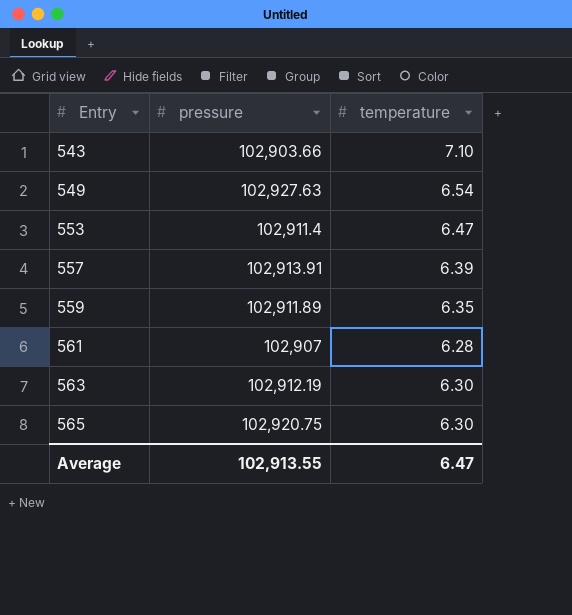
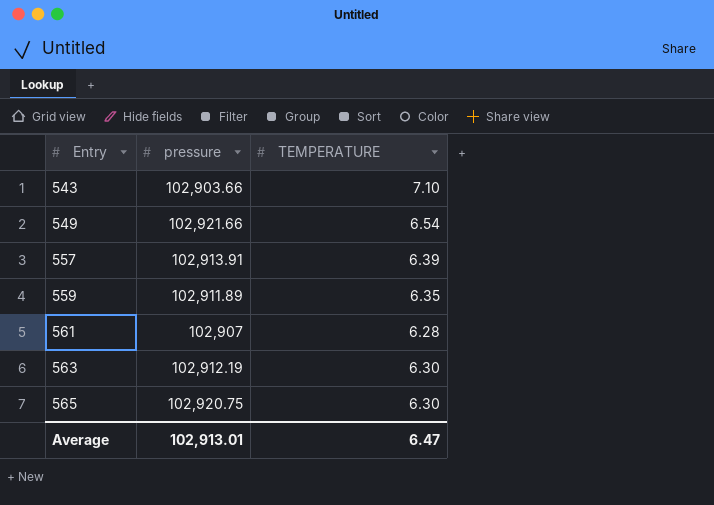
column name: temperature -> TEMPERATURE
row 553: 102,911.4 | 6.47 -> none
549 | pressure: 102,927.63 -> 102,921.66
Average | pressure: 102,913.55 -> 102,913.01

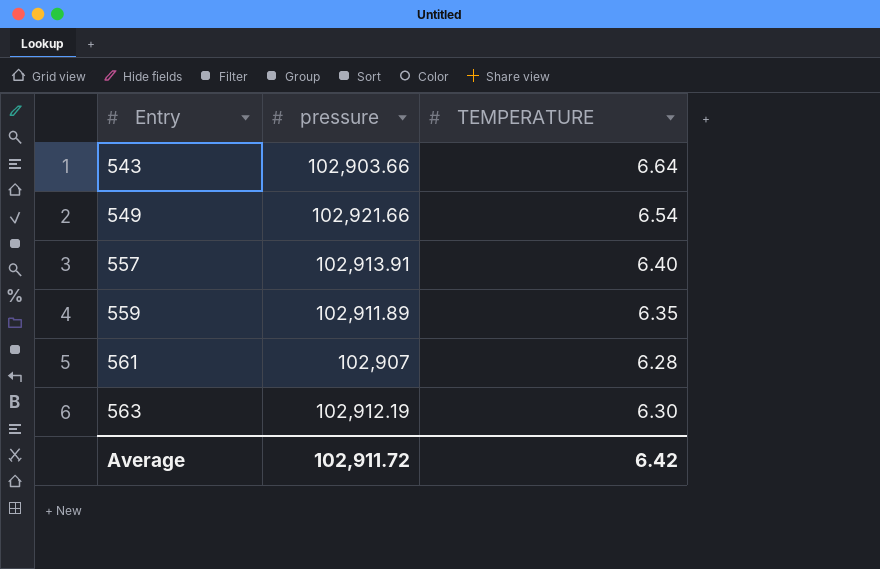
row 565: 102,920.75 | 6.30 -> none
543 | TEMPERATURE: 7.10 -> 6.64
557 | TEMPERATURE: 6.39 -> 6.40
Average | pressure: 102,913.01 -> 102,911.72
Average | TEMPERATURE: 6.47 -> 6.42

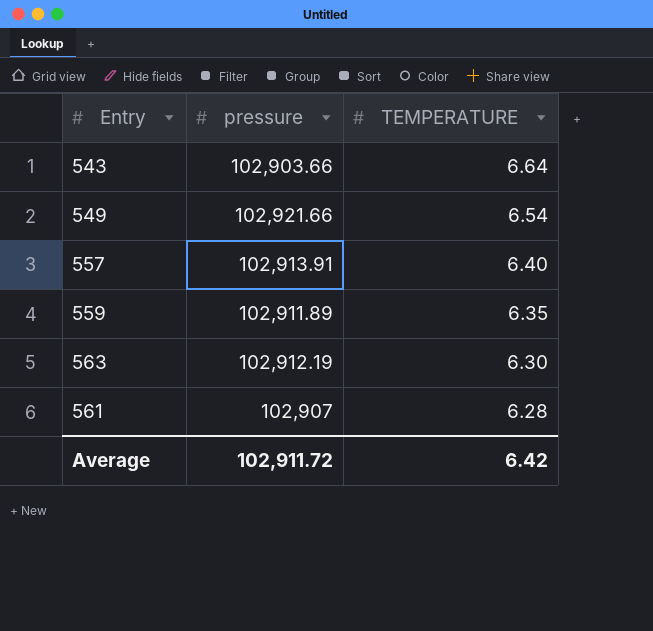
row order: Entry ascending -> TEMPERATURE descending

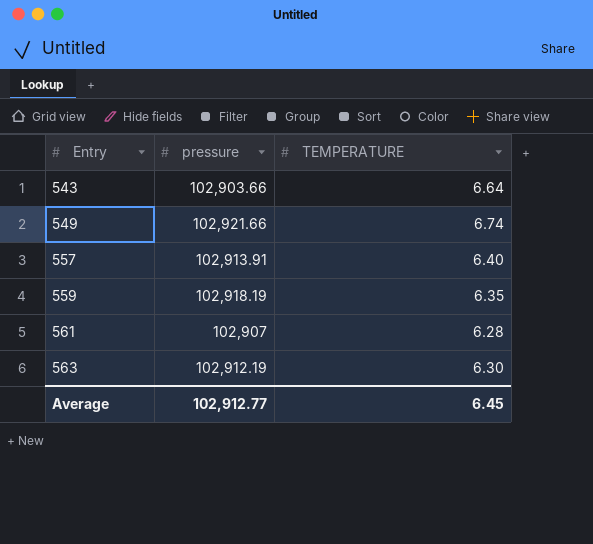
row order: TEMPERATURE descending -> Entry ascending
549 | TEMPERATURE: 6.54 -> 6.74
559 | pressure: 102,911.89 -> 102,918.19
Average | pressure: 102,911.72 -> 102,912.77
Average | TEMPERATURE: 6.42 -> 6.45

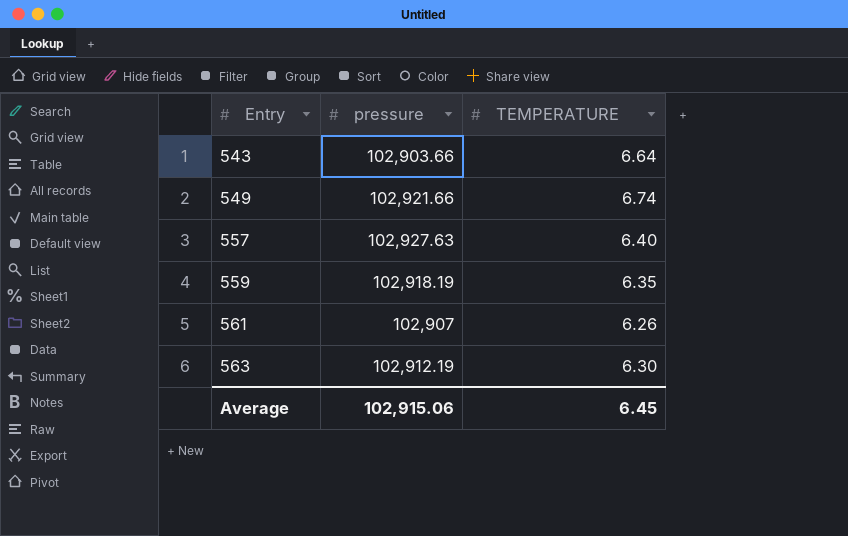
557 | pressure: 102,913.91 -> 102,927.63
561 | TEMPERATURE: 6.28 -> 6.26
Average | pressure: 102,912.77 -> 102,915.06

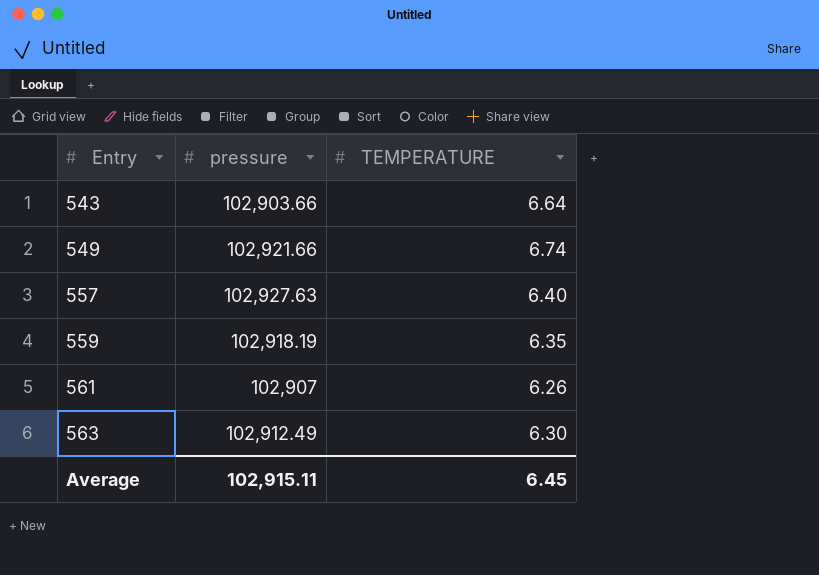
563 | pressure: 102,912.19 -> 102,912.49
Average | pressure: 102,915.06 -> 102,915.11

